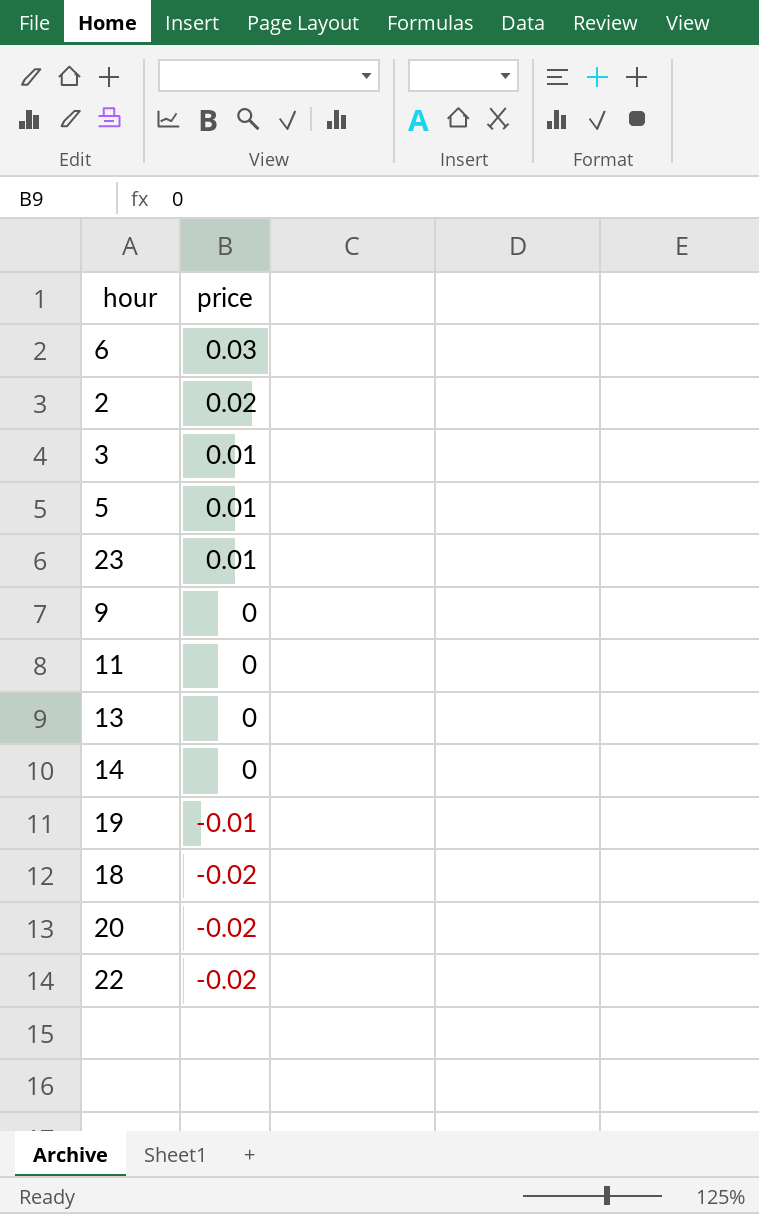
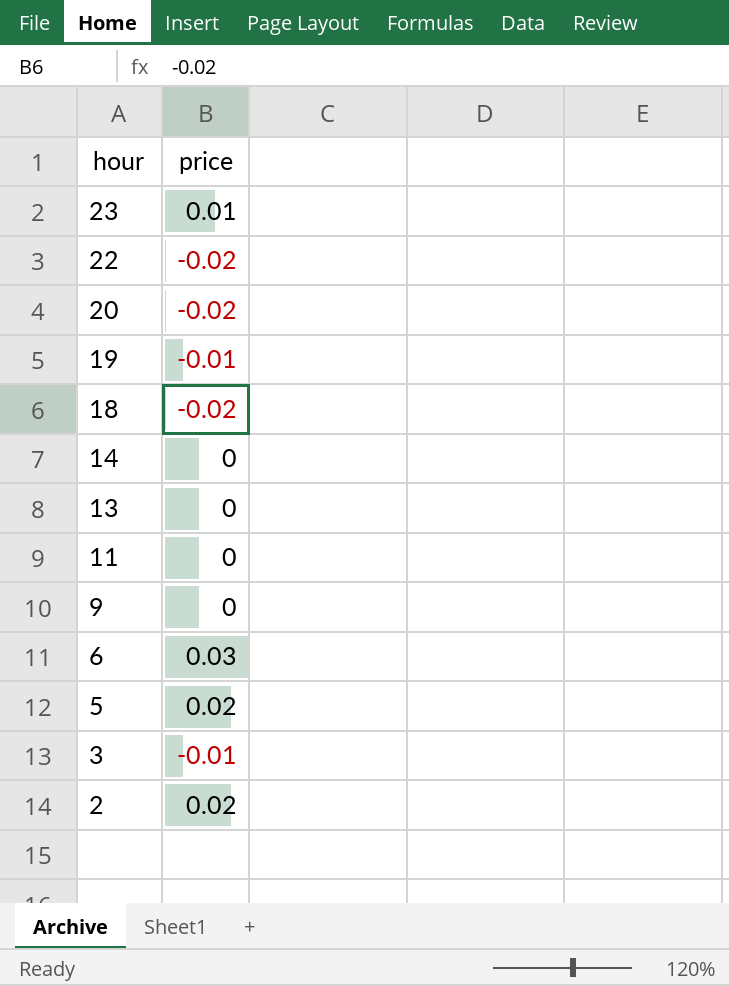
row order: price descending -> hour descending
5 | price: 0.01 -> 0.02
3 | price: 0.01 -> -0.01

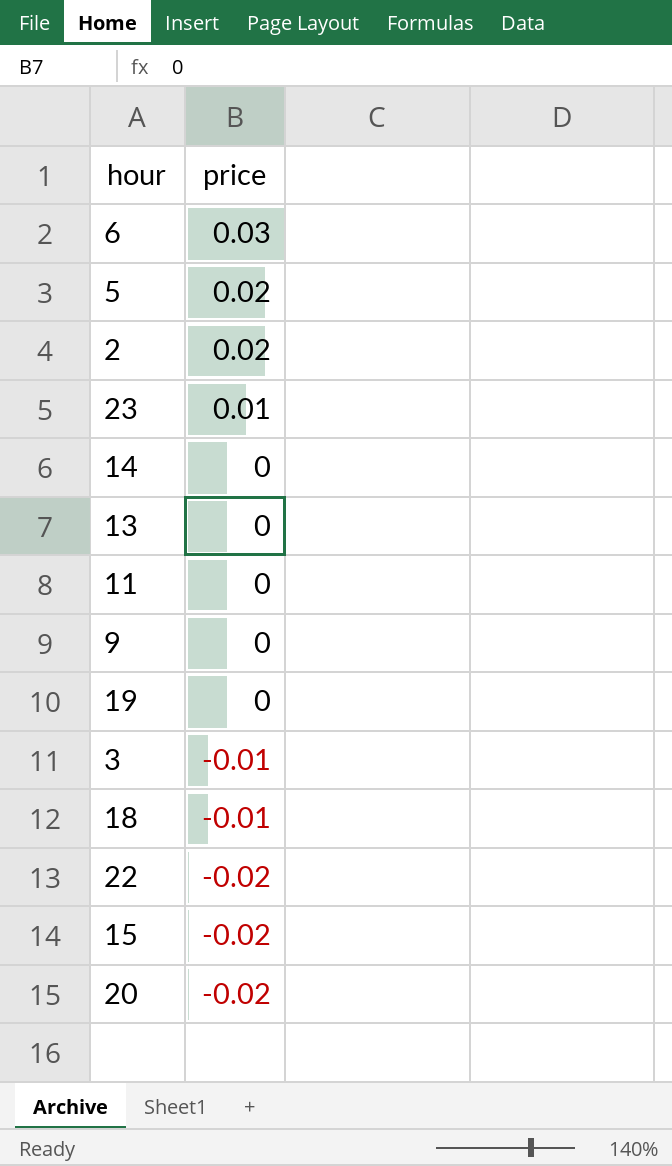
row order: hour descending -> price descending
19 | price: -0.01 -> 0
18 | price: -0.02 -> -0.01
row 15: none -> -0.02

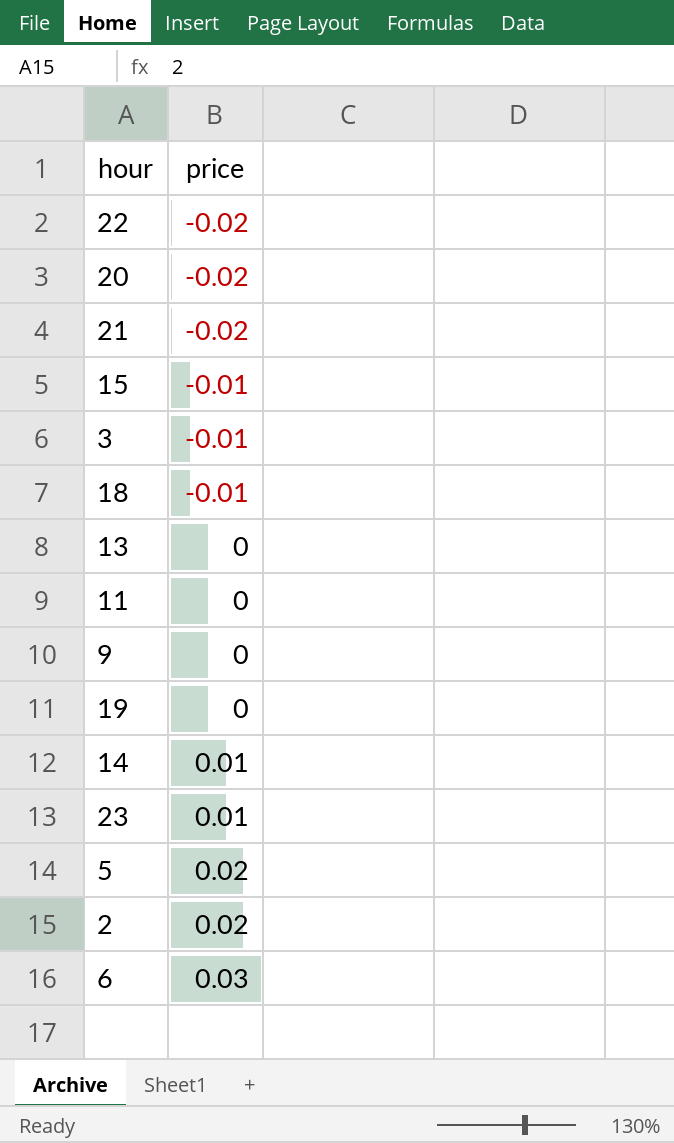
row order: price descending -> price ascending
row 21: none -> -0.02
15 | price: -0.02 -> -0.01
14 | price: 0 -> 0.01

